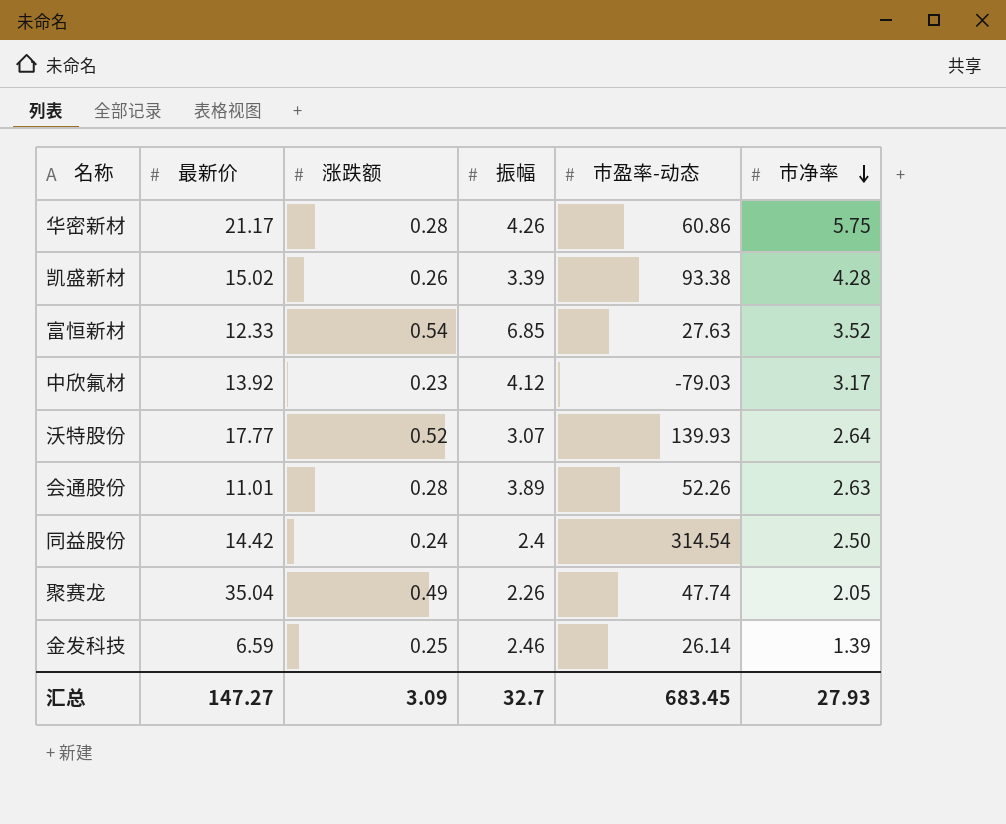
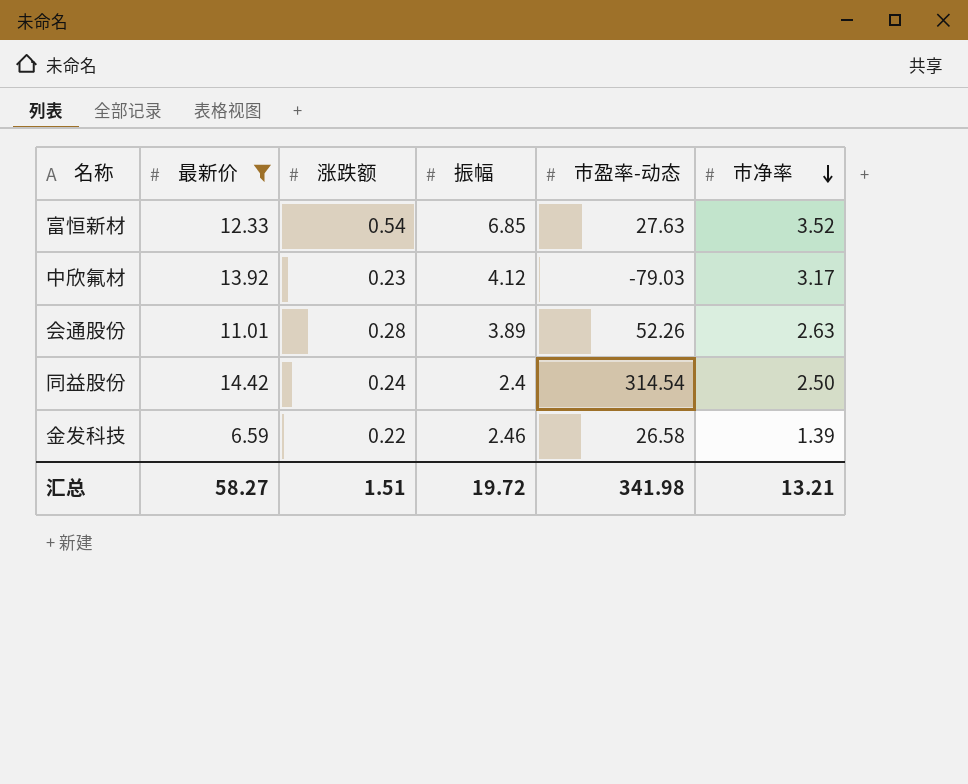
filter: none -> 最新价 <= 14.42
金发科技 | 涨跌额: 0.25 -> 0.22
金发科技 | 市盈率-动态: 26.14 -> 26.58
汇总 | 最新价: 147.27 -> 58.27
汇总 | 涨跌额: 3.09 -> 1.51
汇总 | 振幅: 32.7 -> 19.72
汇总 | 市盈率-动态: 683.45 -> 341.98
汇总 | 市净率: 27.93 -> 13.21

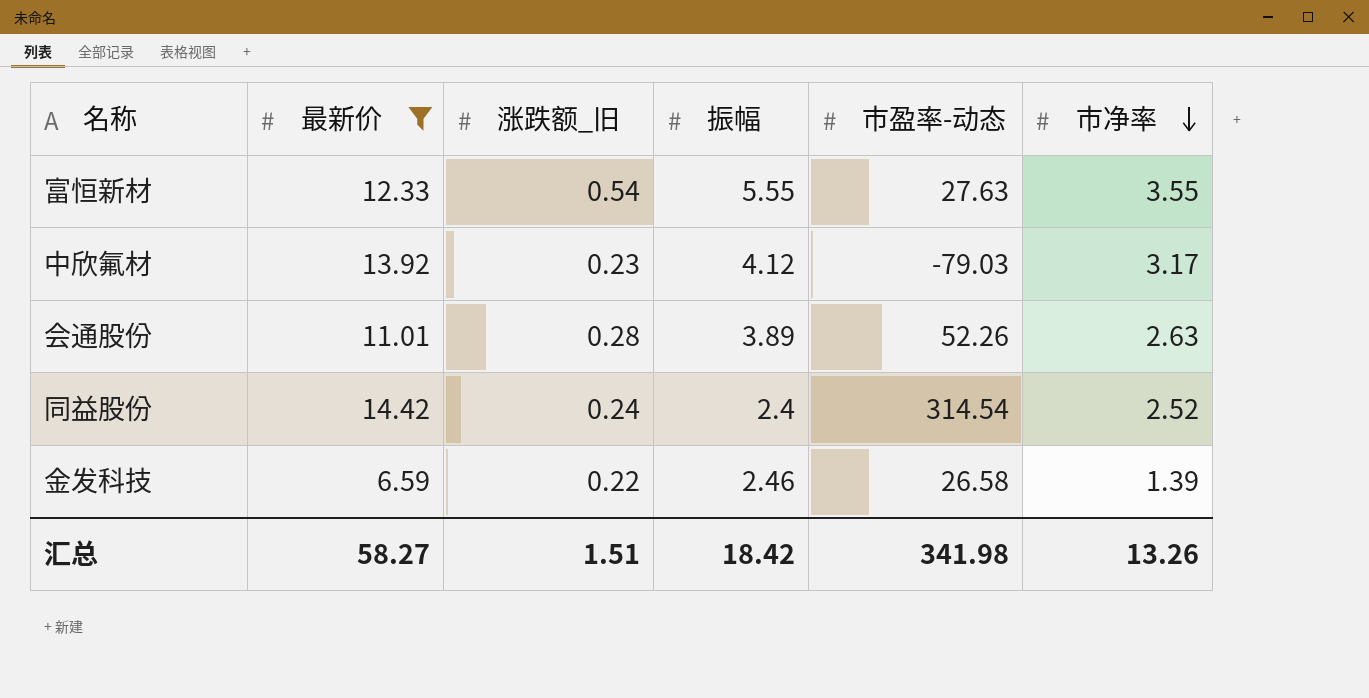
column name: 涨跌额 -> 涨跌额_旧
富恒新材 | 振幅: 6.85 -> 5.55
富恒新材 | 市净率: 3.52 -> 3.55
同益股份 | 市净率: 2.50 -> 2.52
汇总 | 振幅: 19.72 -> 18.42
汇总 | 市净率: 13.21 -> 13.26

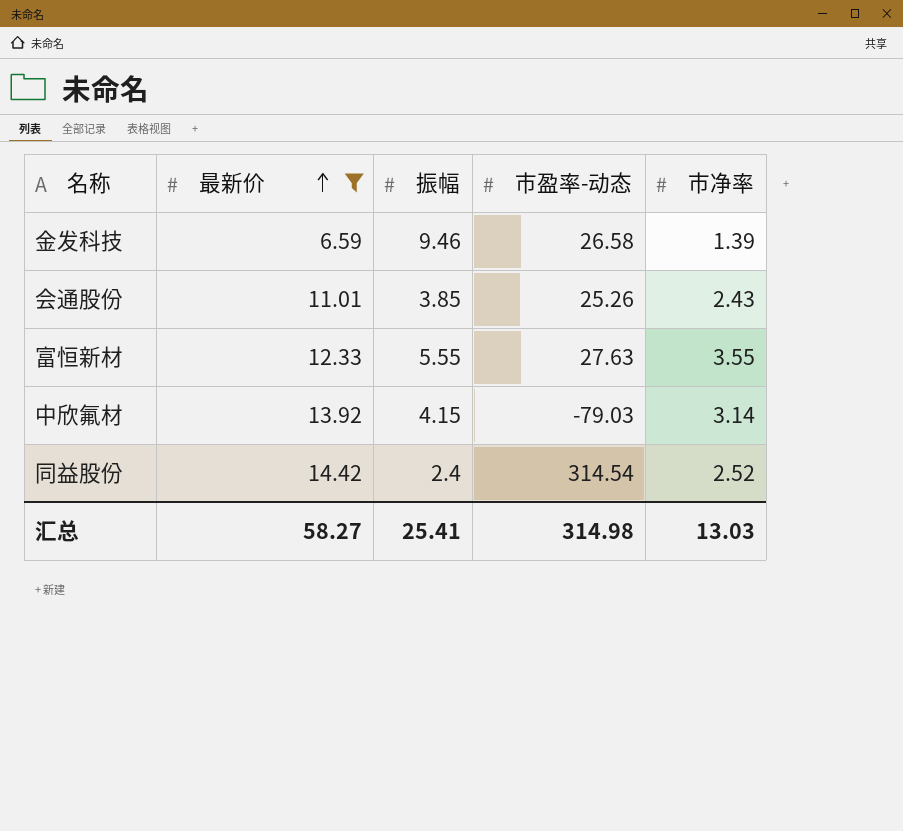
row order: 市净率 descending -> 最新价 ascending
column 涨跌额_旧 | position: 3 -> none
金发科技 | 振幅: 2.46 -> 9.46
会通股份 | 振幅: 3.89 -> 3.85
会通股份 | 市盈率-动态: 52.26 -> 25.26
会通股份 | 市净率: 2.63 -> 2.43
中欣氟材 | 振幅: 4.12 -> 4.15
中欣氟材 | 市净率: 3.17 -> 3.14
汇总 | 振幅: 18.42 -> 25.41
汇总 | 市盈率-动态: 341.98 -> 314.98
汇总 | 市净率: 13.26 -> 13.03

